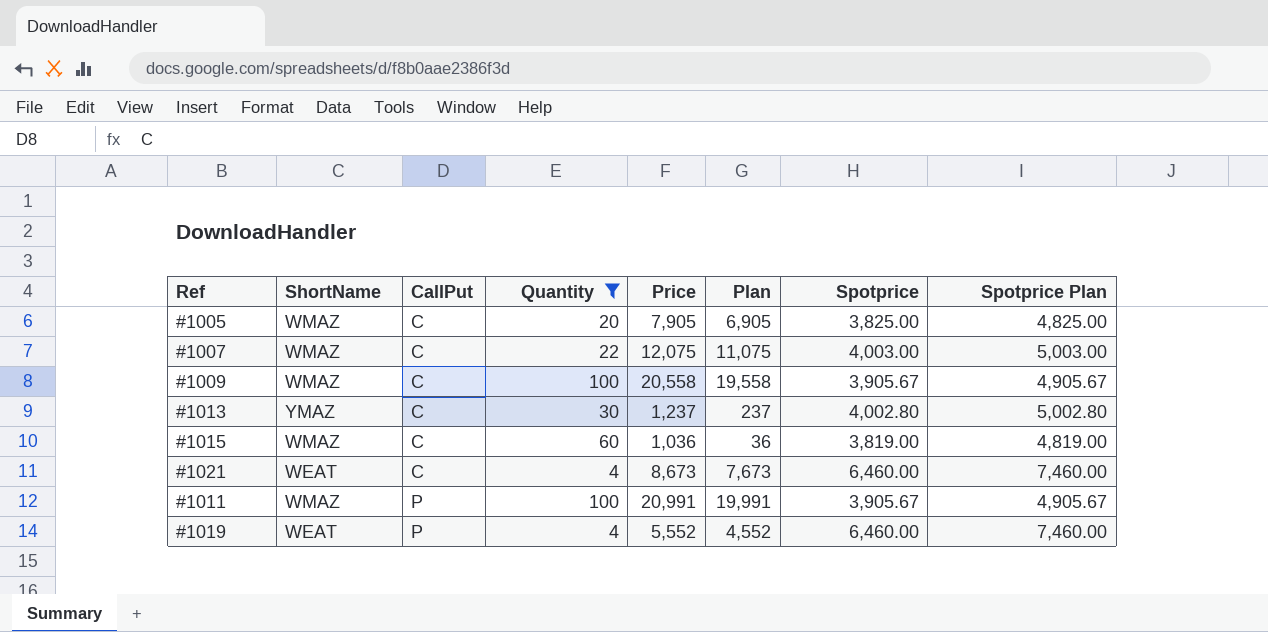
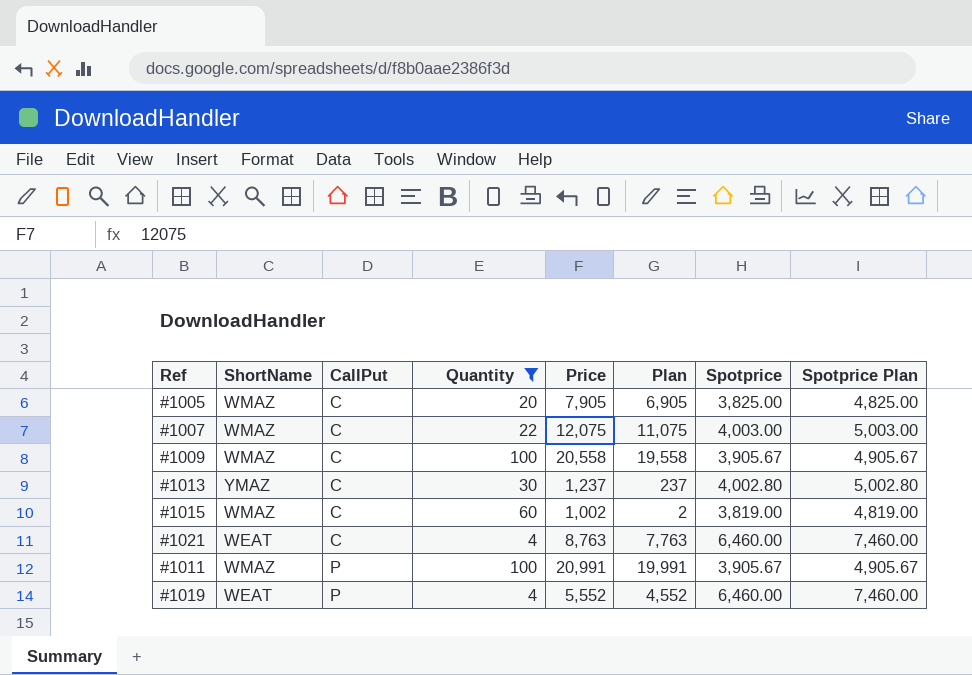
#1015 | Price: 1,036 -> 1,002
#1015 | Plan: 36 -> 2
#1021 | Price: 8,673 -> 8,763
#1021 | Plan: 7,673 -> 7,763

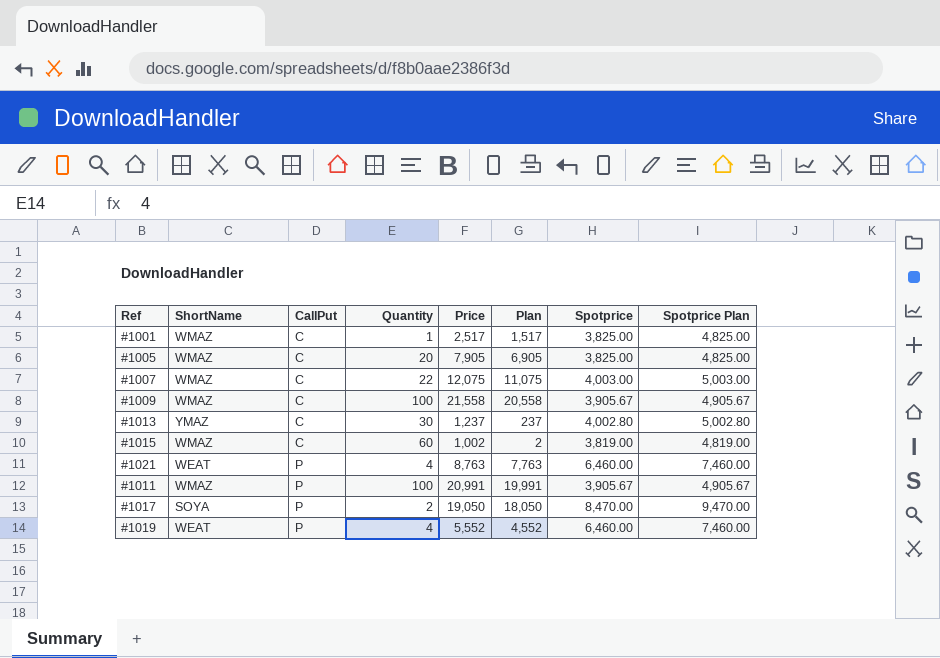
filter: Quantity >= 4 -> none
#1009 | Price: 20,558 -> 21,558
#1009 | Plan: 19,558 -> 20,558
#1021 | CallPut: C -> P

